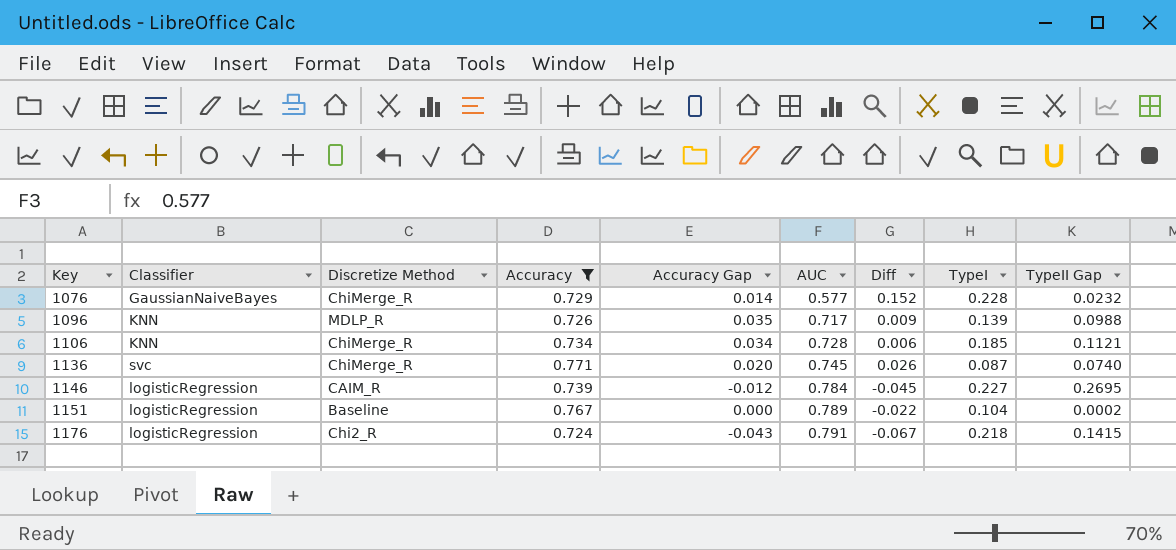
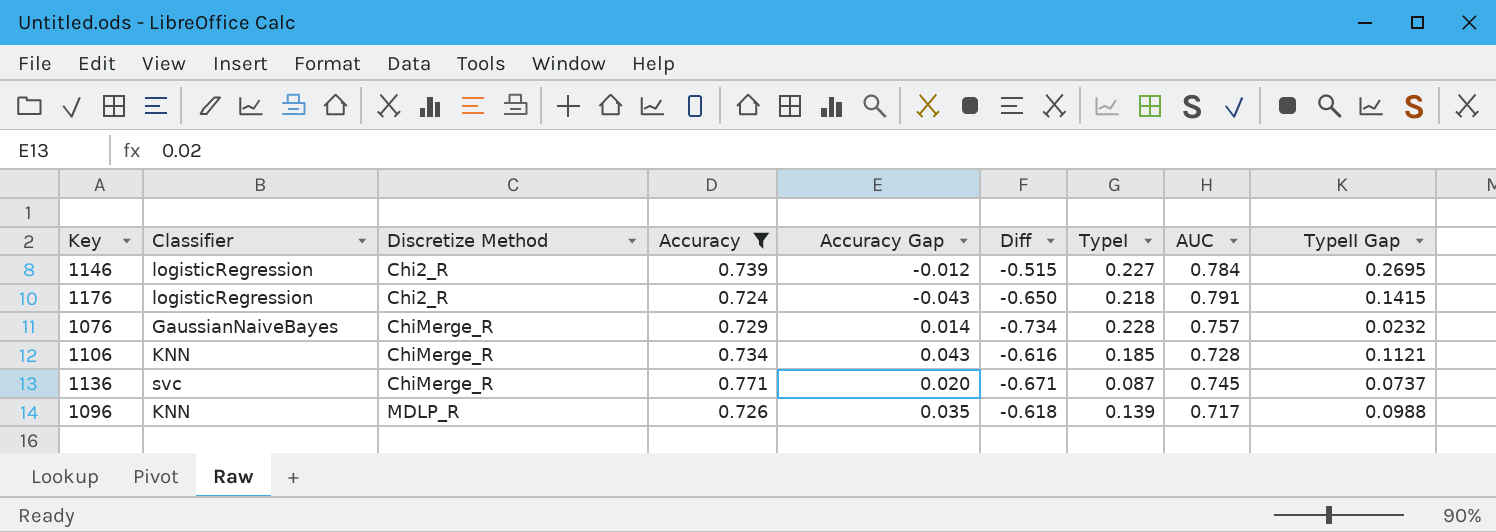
row order: Key ascending -> Discretize Method ascending
column Diff | formula: [Accuracy] - [AUC] -> [TypeII Gap] - [AUC]
column AUC | position: 6 -> 8
row 1151: logisticRegression | Baseline | 0.767 | 0.000 | 0.789 | -0.022 | 0.104 | 0.0002 -> none
1146 | Discretize Method: CAIM_R -> Chi2_R
1076 | AUC: 0.577 -> 0.757
1106 | Accuracy Gap: 0.034 -> 0.043
1136 | TypeII Gap: 0.0740 -> 0.0737

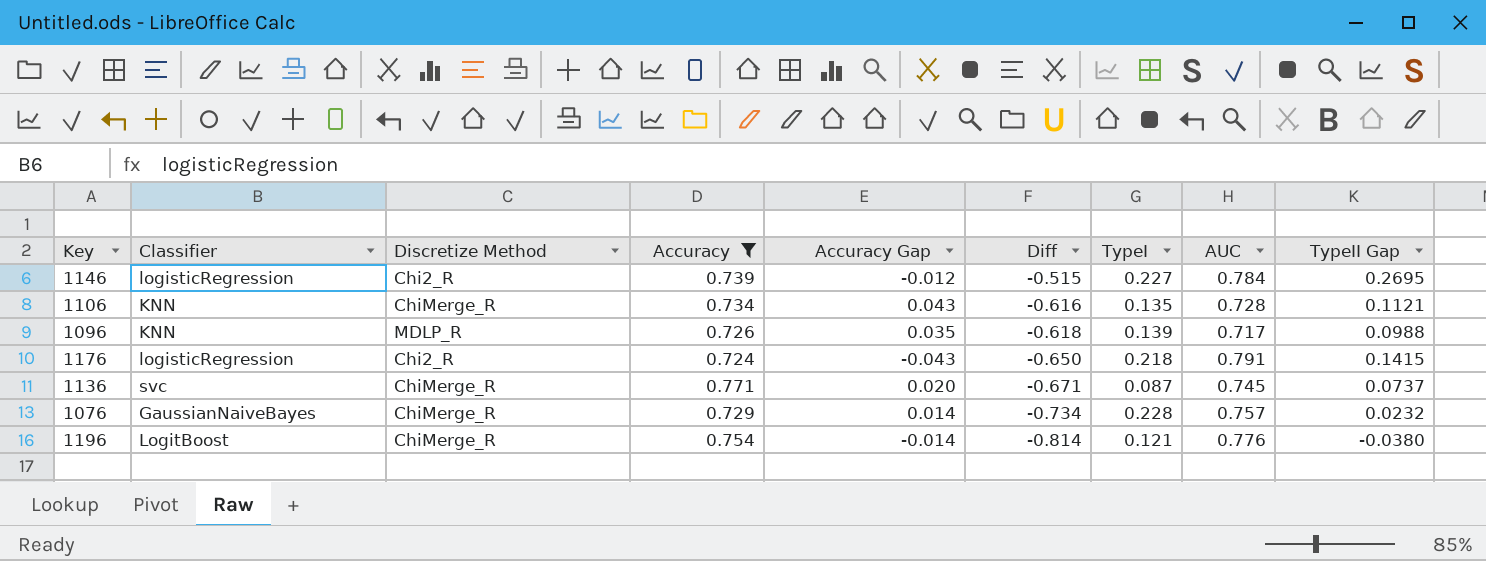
row order: Discretize Method ascending -> Diff descending
1106 | TypeI: 0.185 -> 0.135
row 1196: none -> LogitBoost | ChiMerge_R | 0.754 | -0.014 | -0.814 | 0.121 | 0.776 | -0.0380

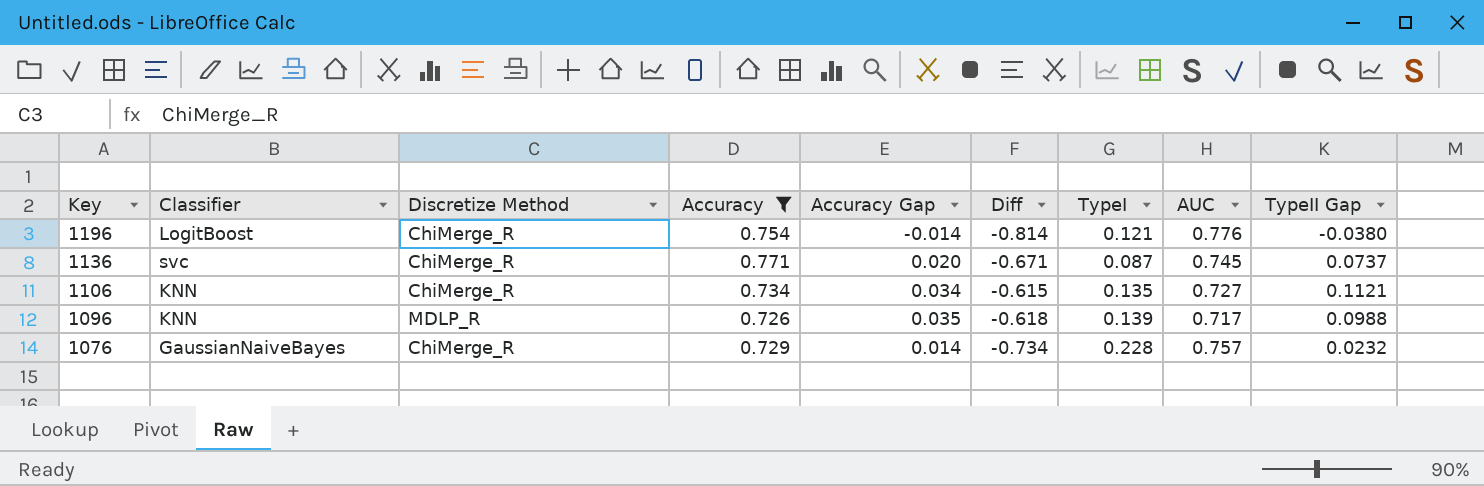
row order: Diff descending -> Key descending
row 1146: logisticRegression | Chi2_R | 0.739 | -0.012 | -0.515 | 0.227 | 0.784 | 0.2695 -> none
row 1176: logisticRegression | Chi2_R | 0.724 | -0.043 | -0.650 | 0.218 | 0.791 | 0.1415 -> none
1106 | Accuracy Gap: 0.043 -> 0.034
1106 | Diff: -0.616 -> -0.615
1106 | AUC: 0.728 -> 0.727

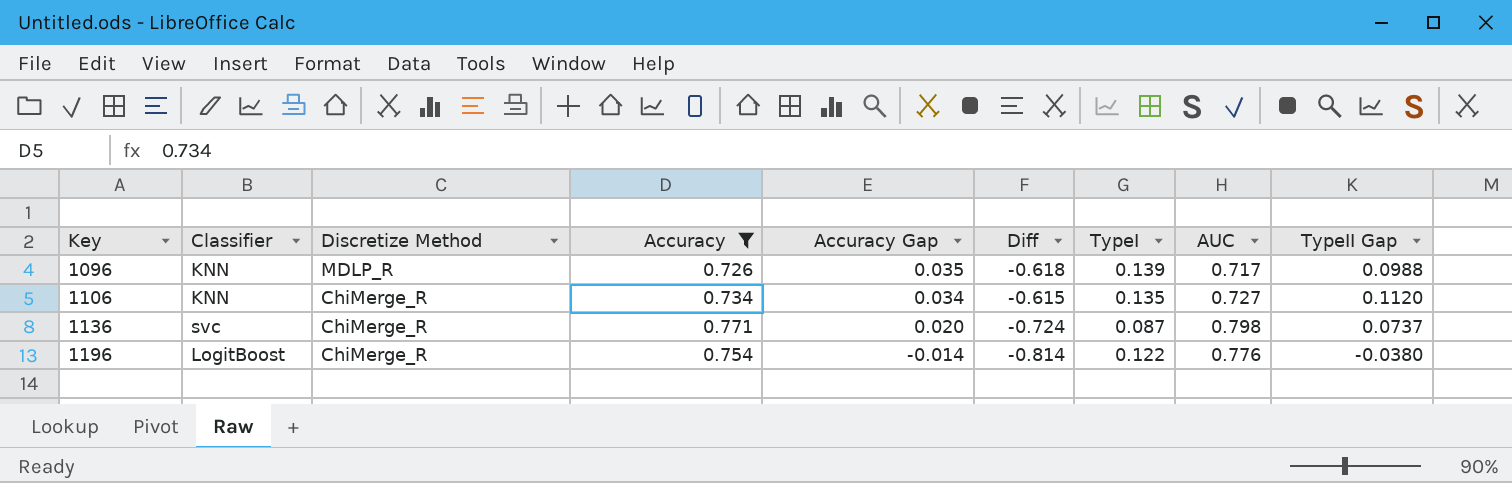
row order: Key descending -> Key ascending
row 1076: GaussianNaiveBayes | ChiMerge_R | 0.729 | 0.014 | -0.734 | 0.228 | 0.757 | 0.0232 -> none
1106 | TypeII Gap: 0.1121 -> 0.1120
1136 | Diff: -0.671 -> -0.724
1136 | AUC: 0.745 -> 0.798
1196 | TypeI: 0.121 -> 0.122

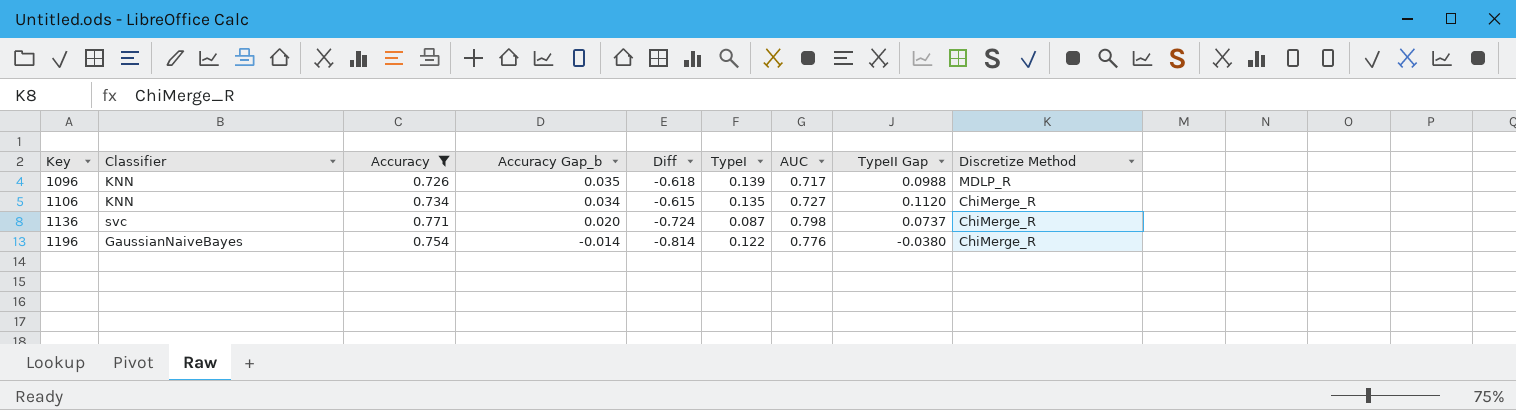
column name: Accuracy Gap -> Accuracy Gap_b
column Discretize Method | position: 3 -> 9
1196 | Classifier: LogitBoost -> GaussianNaiveBayes

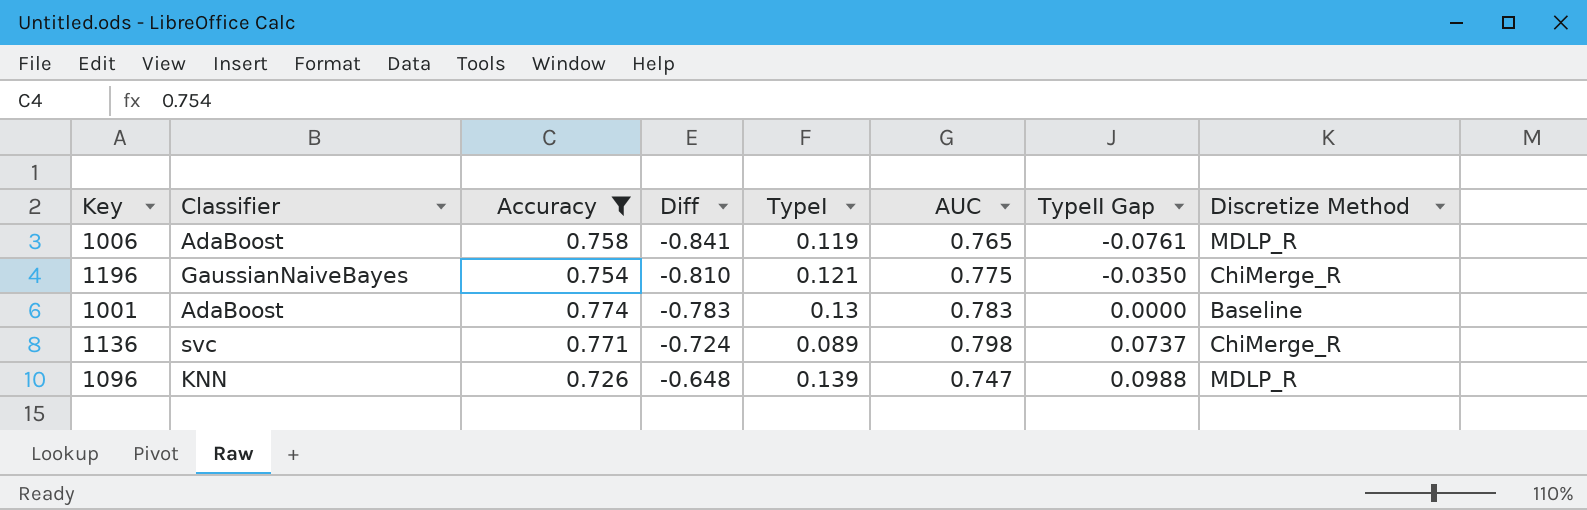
row order: Key ascending -> Diff ascending
column Accuracy Gap_b | position: 4 -> none
row 1106: KNN | 0.734 | 0.034 | -0.615 | 0.135 | 0.727 | 0.1120 | ChiMerge_R -> none
row 1006: none -> AdaBoost | 0.758 | -0.841 | 0.119 | 0.765 | -0.0761 | MDLP_R
1196 | Diff: -0.814 -> -0.810
1196 | TypeI: 0.122 -> 0.121
1196 | AUC: 0.776 -> 0.775
1196 | TypeII Gap: -0.0380 -> -0.0350
row 1001: none -> AdaBoost | 0.774 | -0.783 | 0.13 | 0.783 | 0.0000 | Baseline
1136 | TypeI: 0.087 -> 0.089
1096 | Diff: -0.618 -> -0.648
1096 | AUC: 0.717 -> 0.747

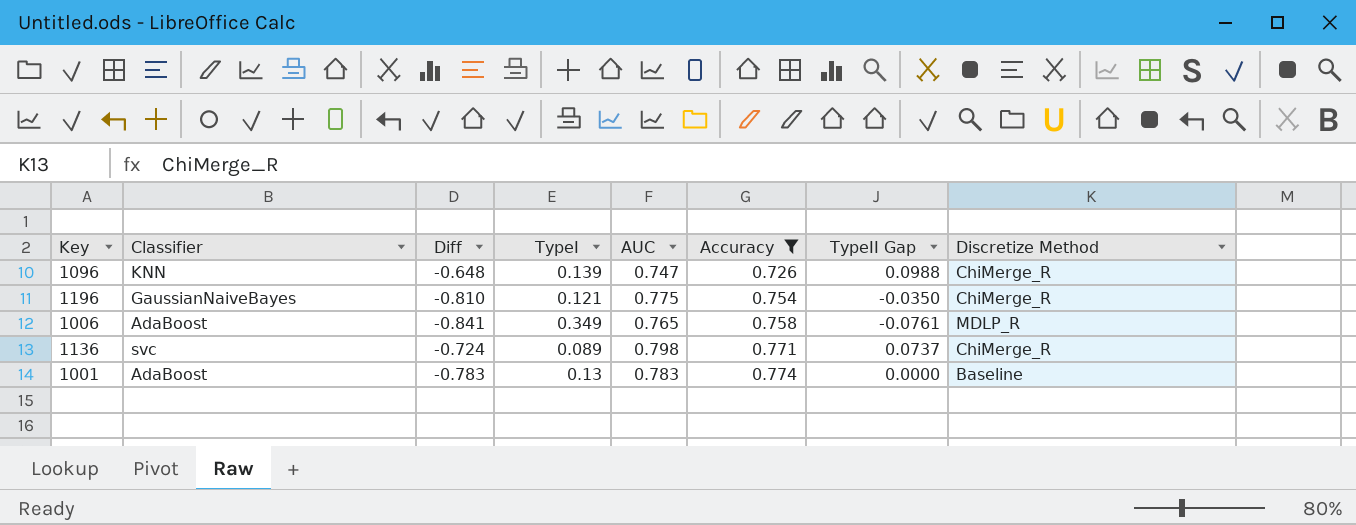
row order: Diff ascending -> Accuracy ascending
column Accuracy | position: 3 -> 6
1096 | Discretize Method: MDLP_R -> ChiMerge_R
1006 | TypeI: 0.119 -> 0.349

